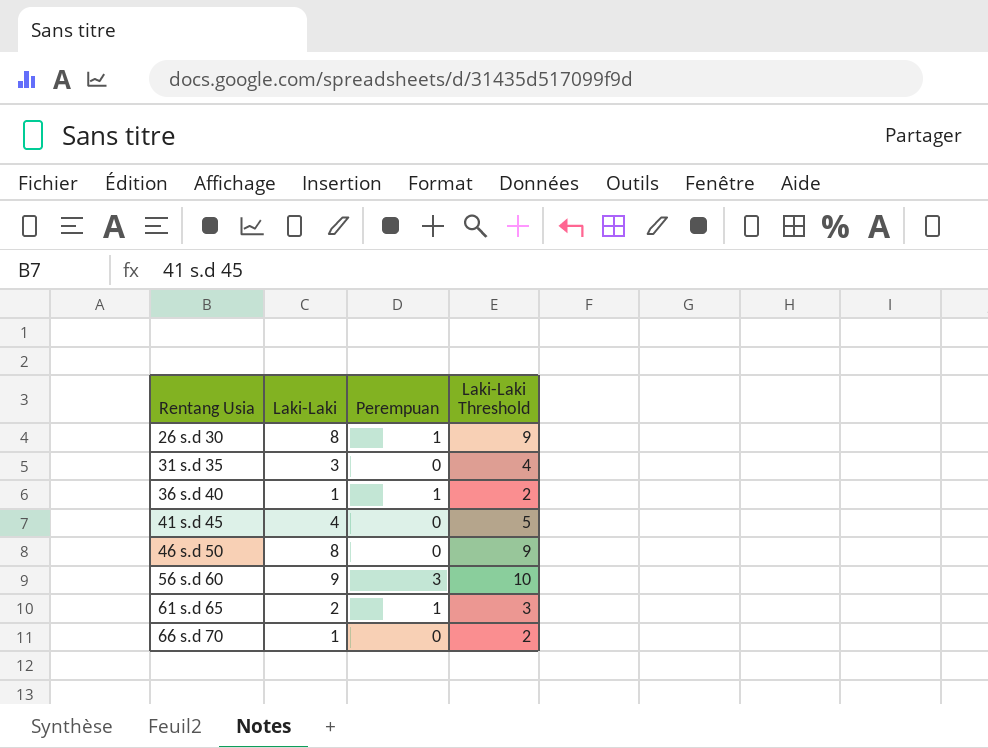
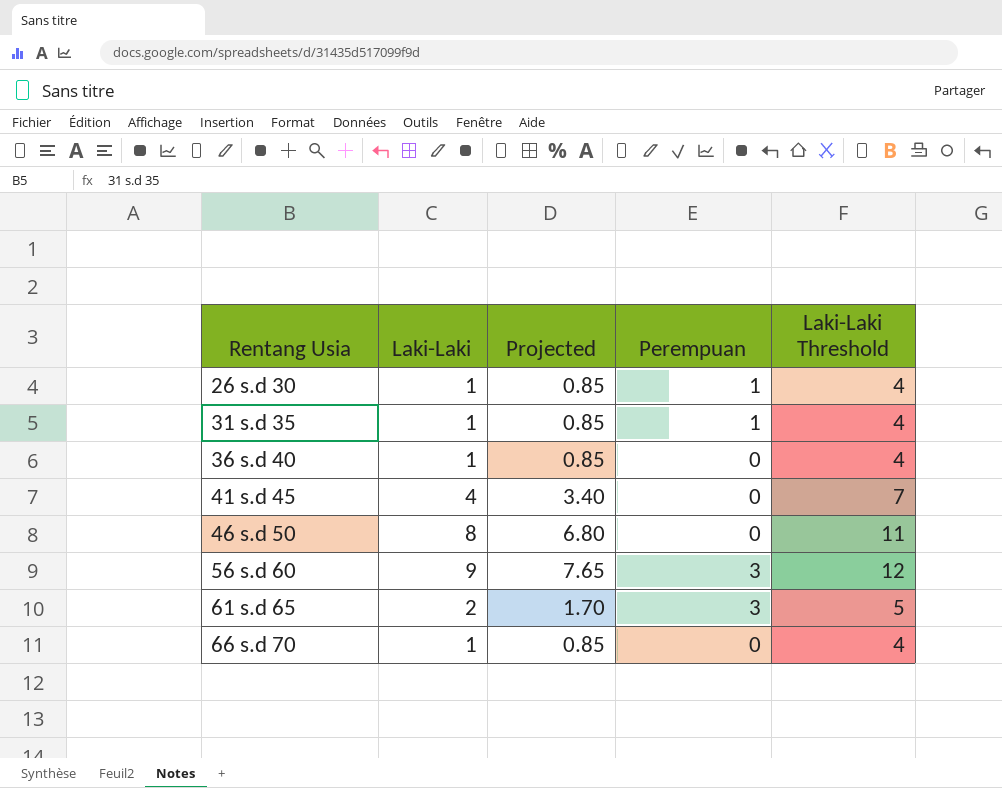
column Projected | formula: none -> [Laki-Laki] * 0.85
column Laki-Laki Threshold | formula: [Laki-Laki] + 1 -> [Laki-Laki] + 3
26 s.d 30 | Laki-Laki: 8 -> 1
31 s.d 35 | Laki-Laki: 3 -> 1
31 s.d 35 | Perempuan: 0 -> 1
36 s.d 40 | Perempuan: 1 -> 0
61 s.d 65 | Perempuan: 1 -> 3

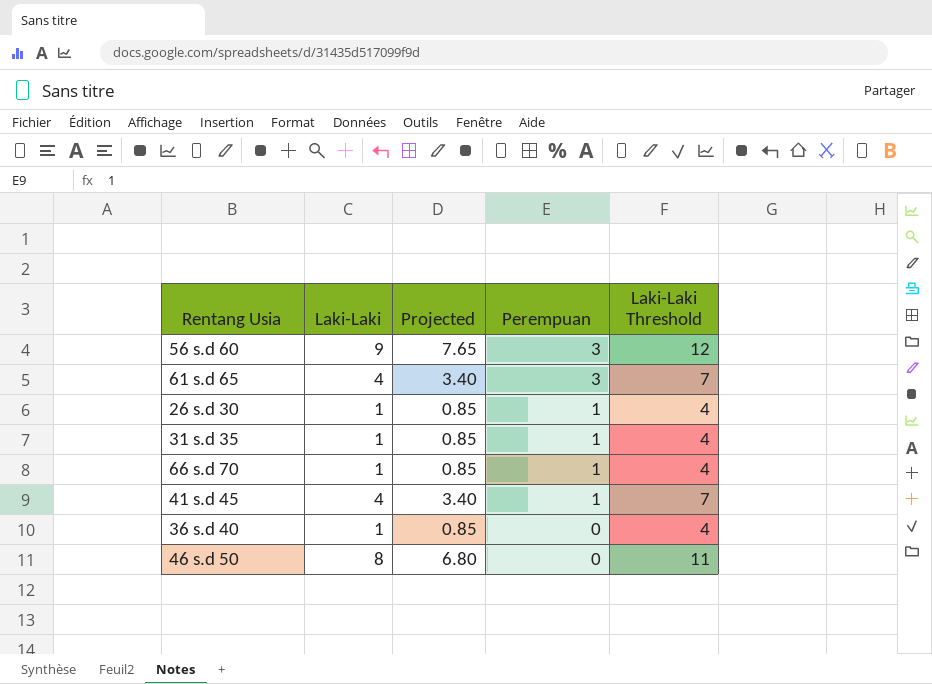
row order: Rentang Usia ascending -> Perempuan descending
61 s.d 65 | Laki-Laki: 2 -> 4
61 s.d 65 | Projected: 1.70 -> 3.40
61 s.d 65 | Laki-Laki Threshold: 5 -> 7
66 s.d 70 | Perempuan: 0 -> 1
41 s.d 45 | Perempuan: 0 -> 1

